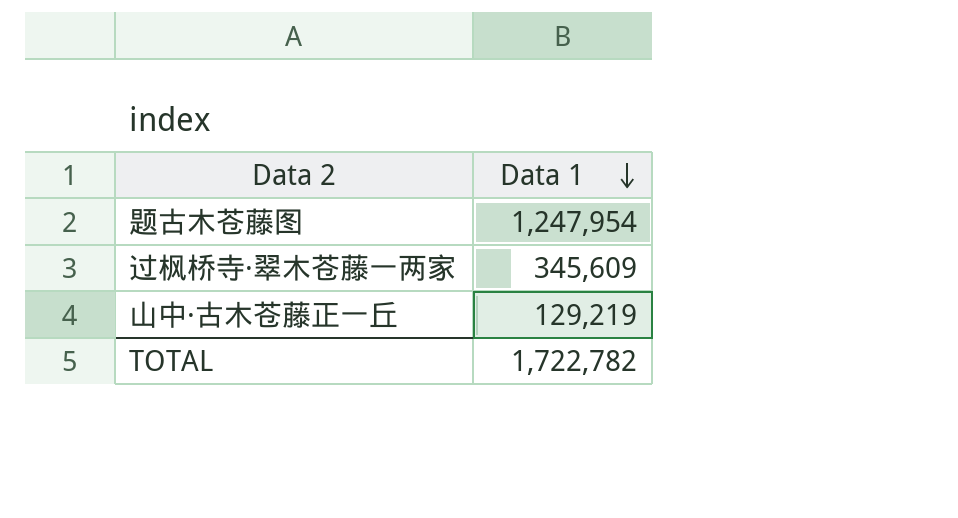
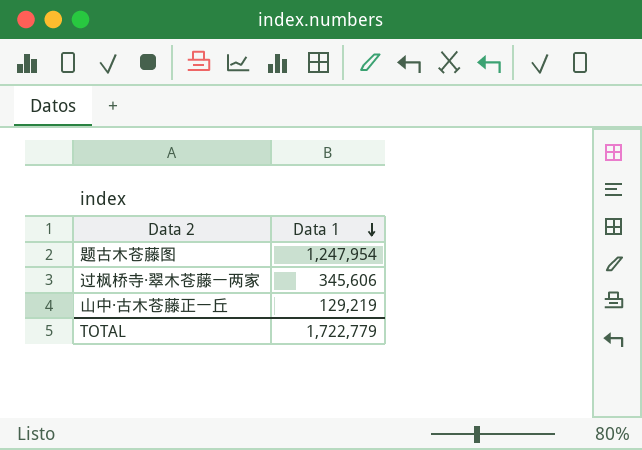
过枫桥寺·翠木苍藤一两家 | Data 1: 345,609 -> 345,606
TOTAL | Data 1: 1,722,782 -> 1,722,779

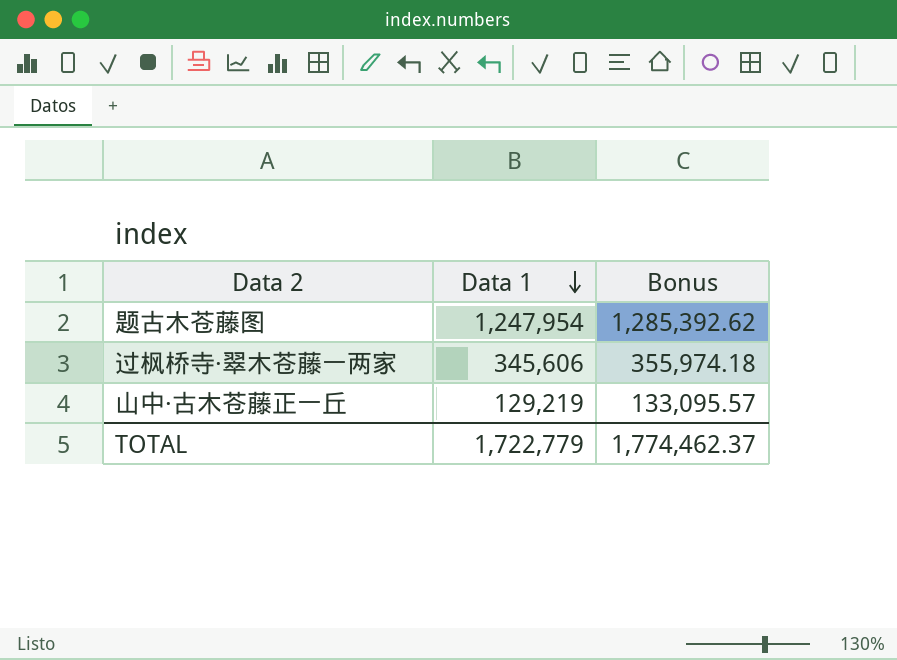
column Bonus | formula: none -> [Data 1] * 1.03

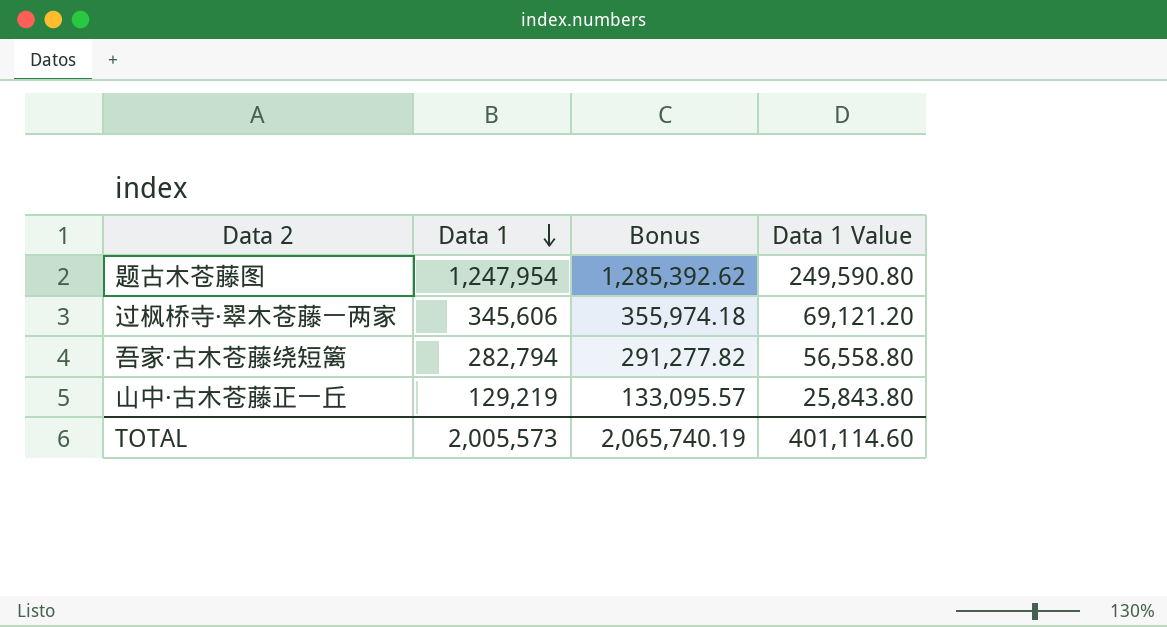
column Data 1 Value | formula: none -> [Data 1] * 0.2
row 吾家·古木苍藤绕短篱: none -> 282,794 | 291,277.82 | 56,558.80
TOTAL | Data 1: 1,722,779 -> 2,005,573
TOTAL | Bonus: 1,774,462.37 -> 2,065,740.19

